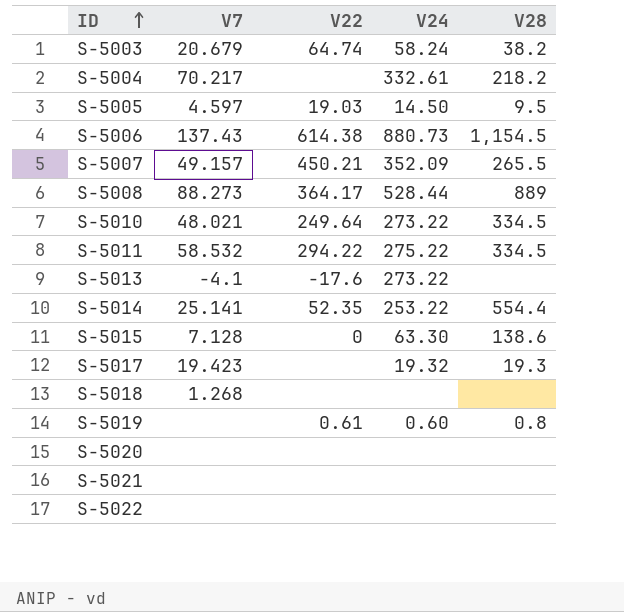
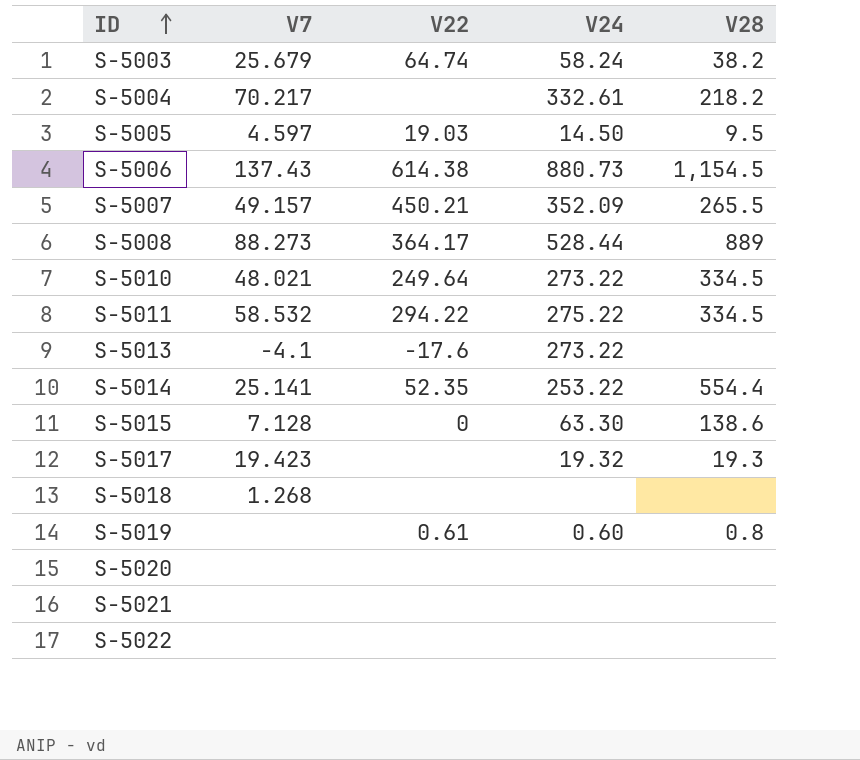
S-5003 | V7: 20.679 -> 25.679

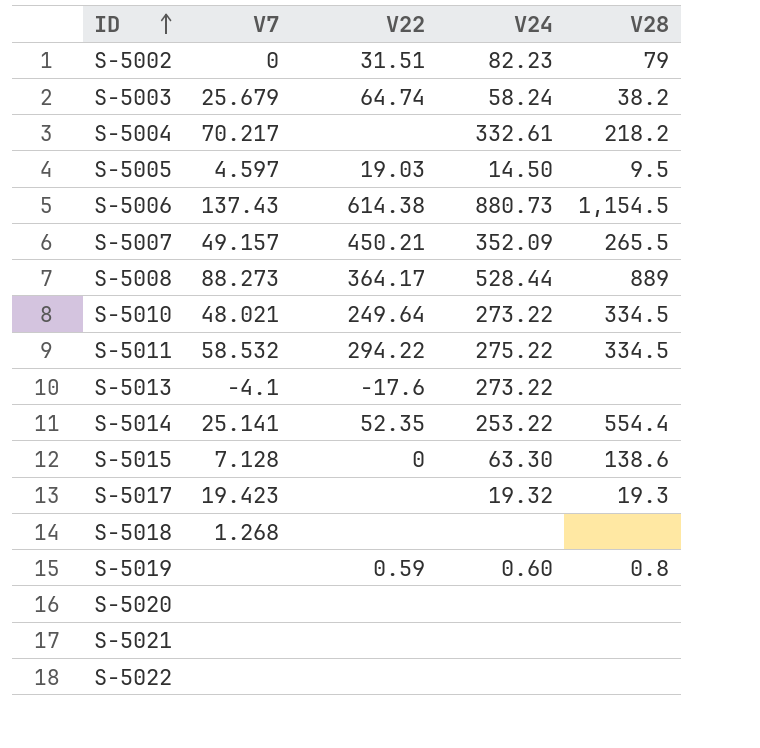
row S-5002: none -> 0 | 31.51 | 82.23 | 79
S-5019 | V22: 0.61 -> 0.59

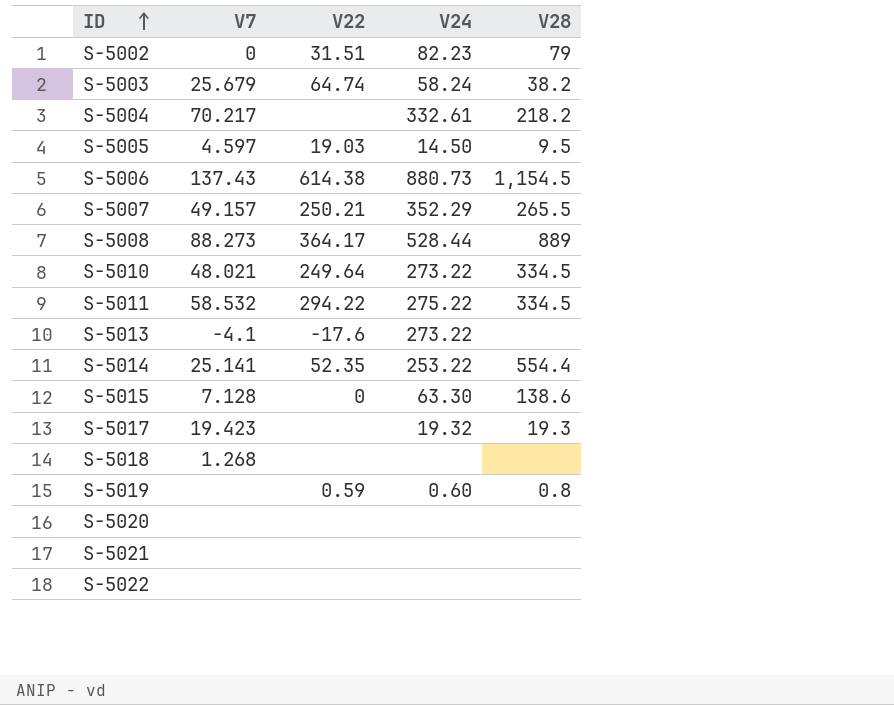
S-5007 | V22: 450.21 -> 250.21
S-5007 | V24: 352.09 -> 352.29

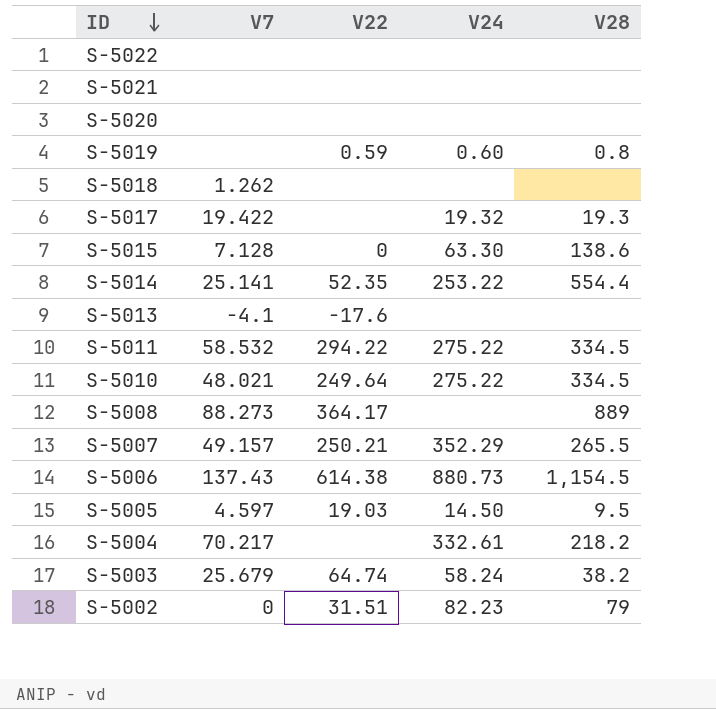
row order: ID ascending -> ID descending
S-5018 | V7: 1.268 -> 1.262
S-5017 | V7: 19.423 -> 19.422
S-5013 | V24: 273.22 -> none
S-5010 | V24: 273.22 -> 275.22
S-5008 | V24: 528.44 -> none

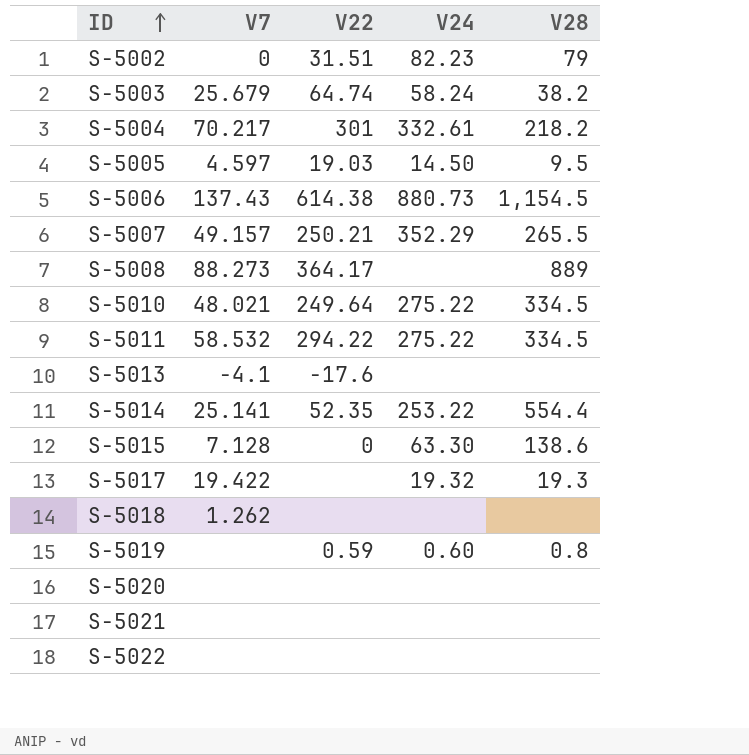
row order: ID descending -> ID ascending
S-5004 | V22: none -> 301

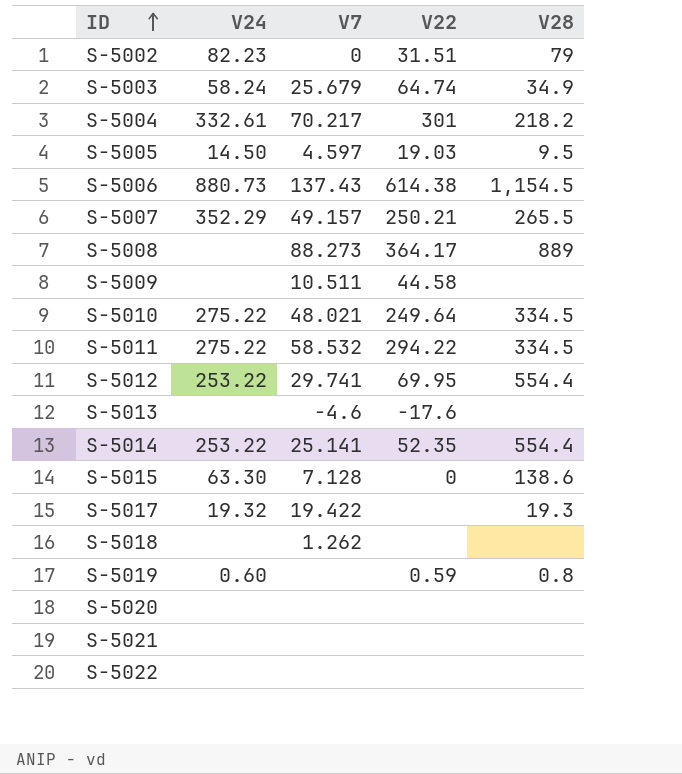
column V24 | position: 4 -> 2
S-5003 | V28: 38.2 -> 34.9
row S-5009: none -> none | 10.511 | 44.58 | none
row S-5012: none -> 253.22 | 29.741 | 69.95 | 554.4
S-5013 | V7: -4.1 -> -4.6

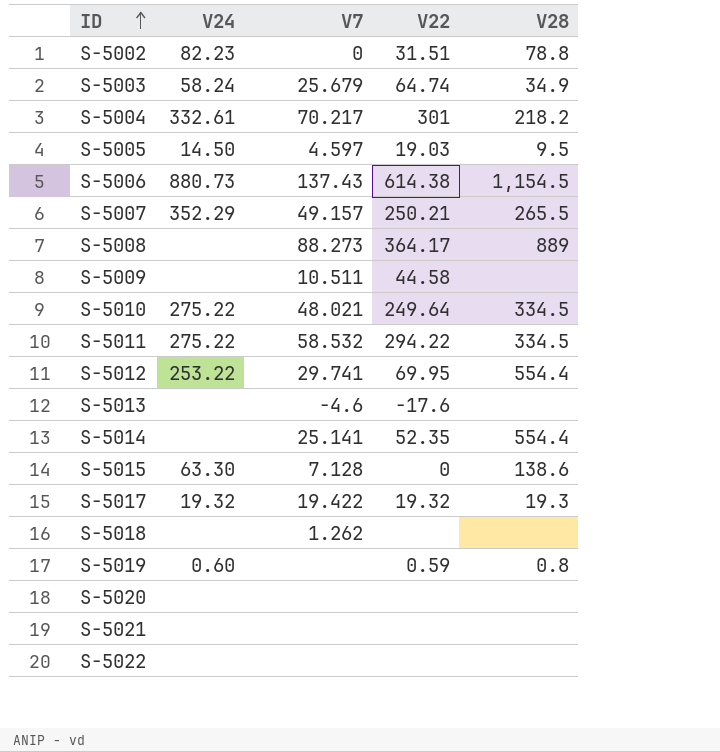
S-5002 | V28: 79 -> 78.8
S-5014 | V24: 253.22 -> none
S-5017 | V22: none -> 19.32

